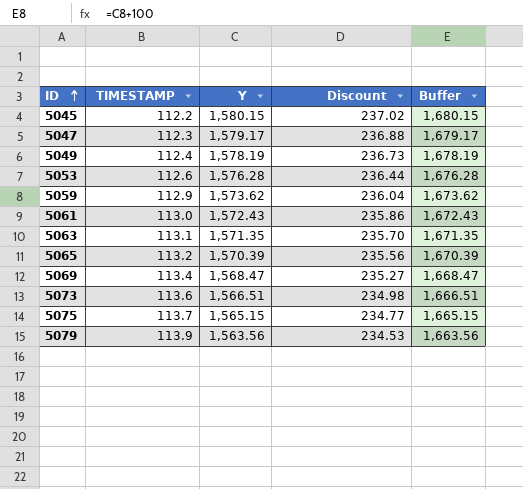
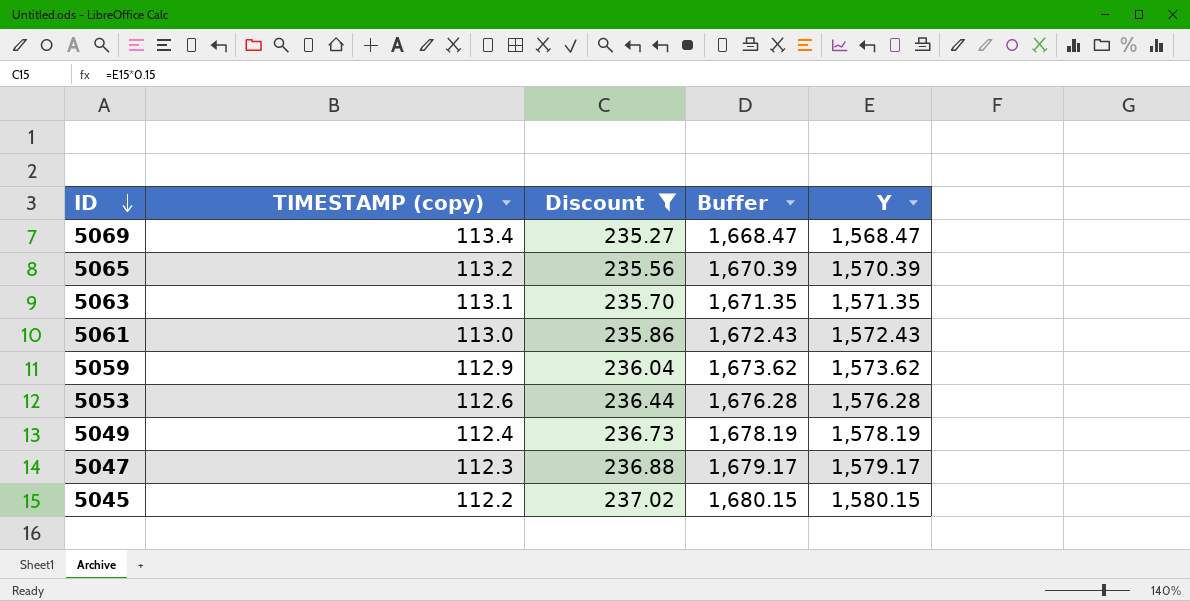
filter: none -> Discount >= 235.27
row order: ID ascending -> ID descending
column name: TIMESTAMP -> TIMESTAMP (copy)
column Y | position: 3 -> 5

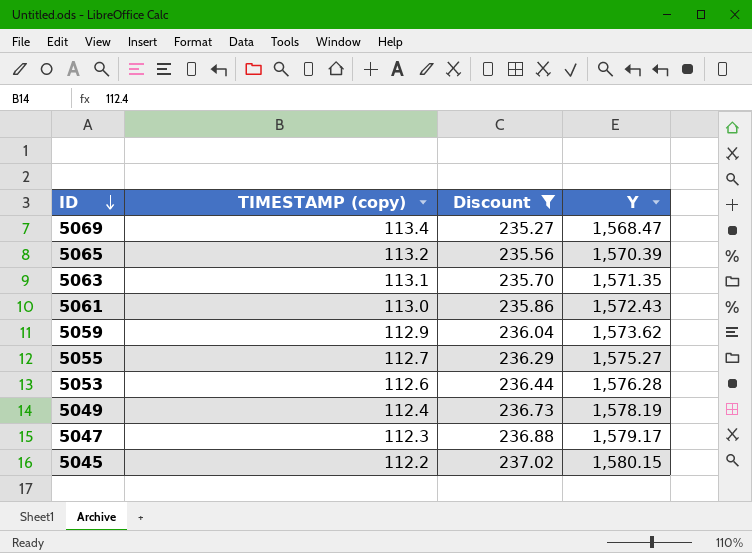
column Buffer | formula: [Y] + 100 -> none
row 5055: none -> 112.7 | 236.29 | 1,575.27

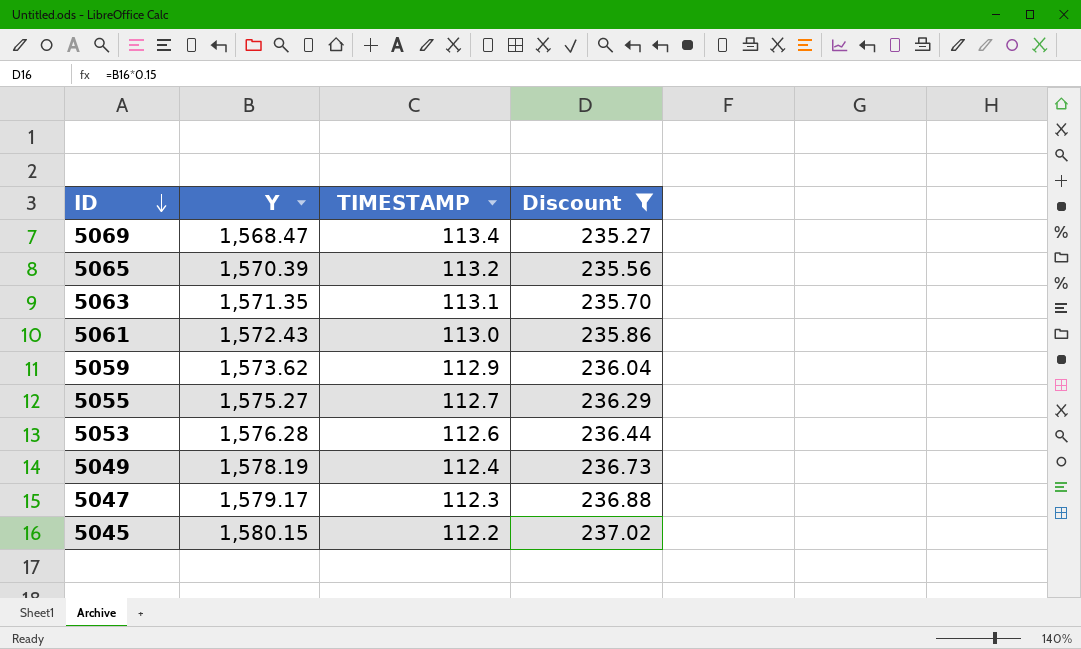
column Y | position: 4 -> 2
column name: TIMESTAMP (copy) -> TIMESTAMP

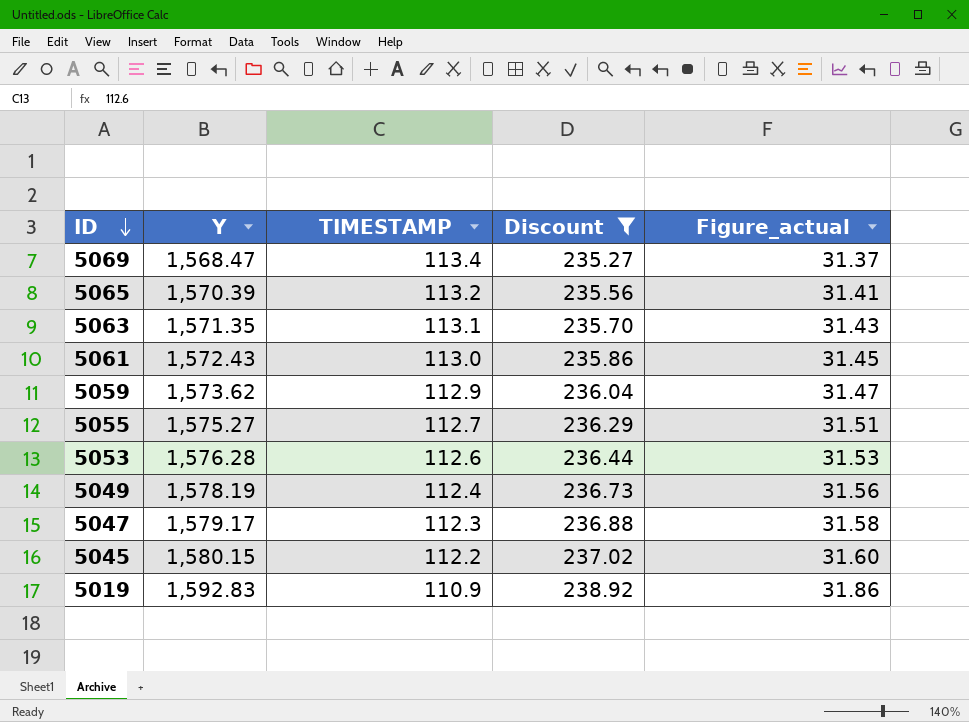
column Figure_actual | formula: none -> [Y] * 0.02
row 5019: none -> 1,592.83 | 110.9 | 238.92 | 31.86

